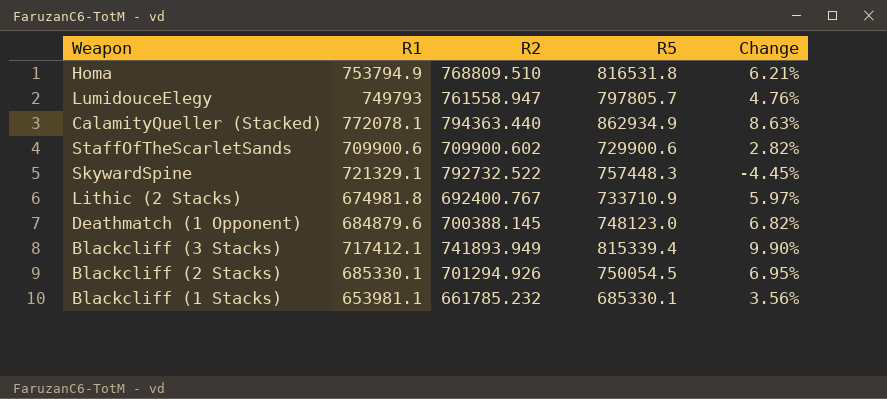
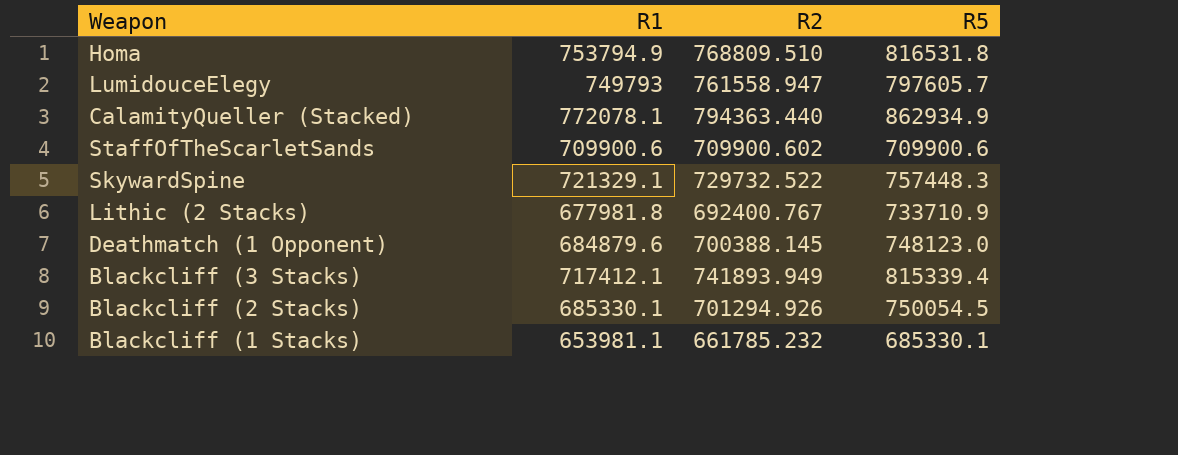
column Change | formula: ([R5] - [R2]) / [R2] -> none
LumidouceElegy | R5: 797805.7 -> 797605.7
StaffOfTheScarletSands | R5: 729900.6 -> 709900.6
SkywardSpine | R2: 792732.522 -> 729732.522
Lithic (2 Stacks) | R1: 674981.8 -> 677981.8

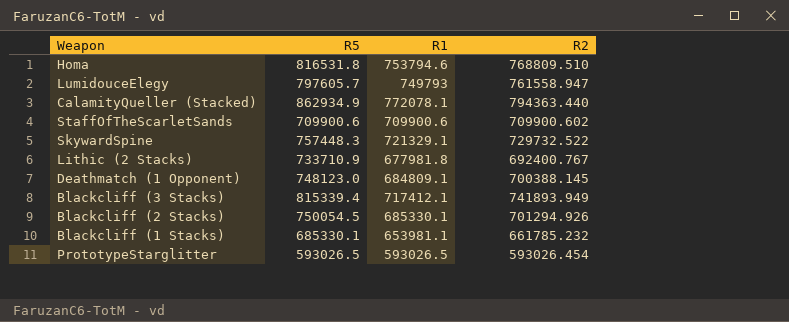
column R5 | position: 4 -> 2
Homa | R1: 753794.9 -> 753794.6
Deathmatch (1 Opponent) | R1: 684879.6 -> 684809.1
row PrototypeStarglitter: none -> 593026.5 | 593026.5 | 593026.454

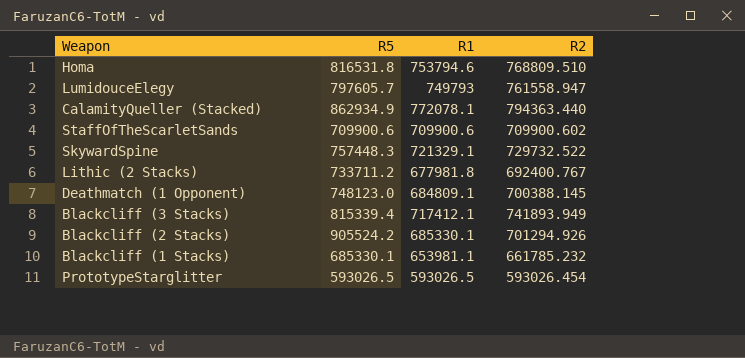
Lithic (2 Stacks) | R5: 733710.9 -> 733711.2
Blackcliff (2 Stacks) | R5: 750054.5 -> 905524.2

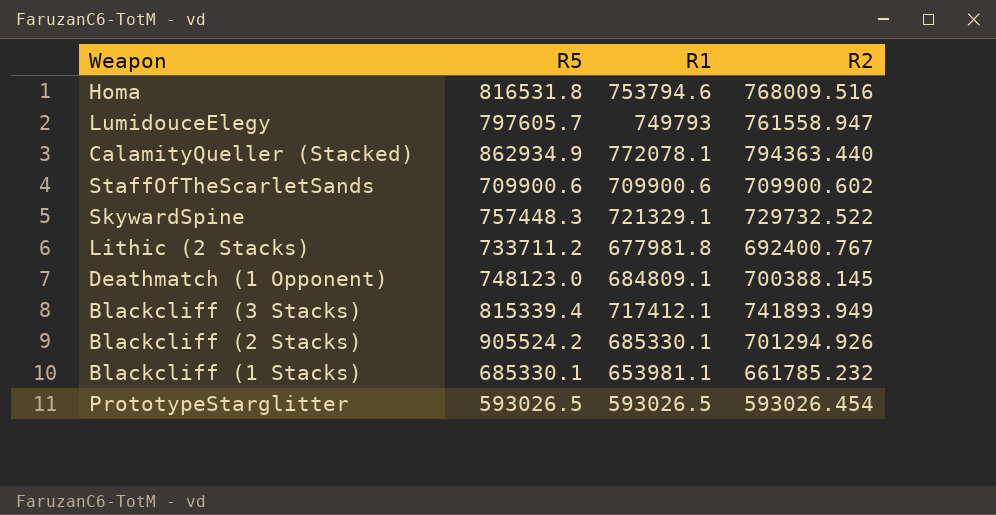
Homa | R2: 768809.510 -> 768009.516

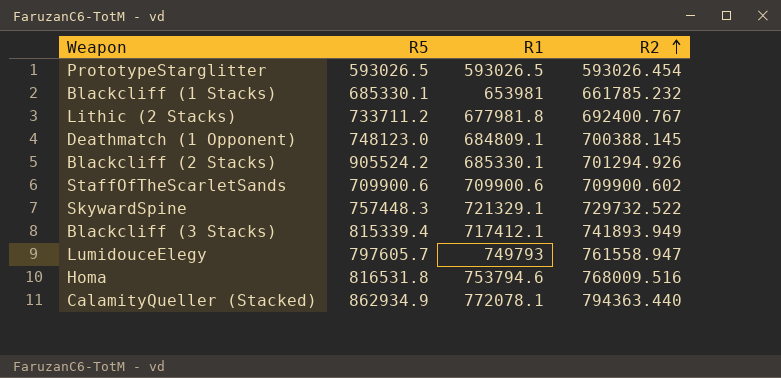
row order: none -> R2 ascending
Blackcliff (1 Stacks) | R1: 653981.1 -> 653981

